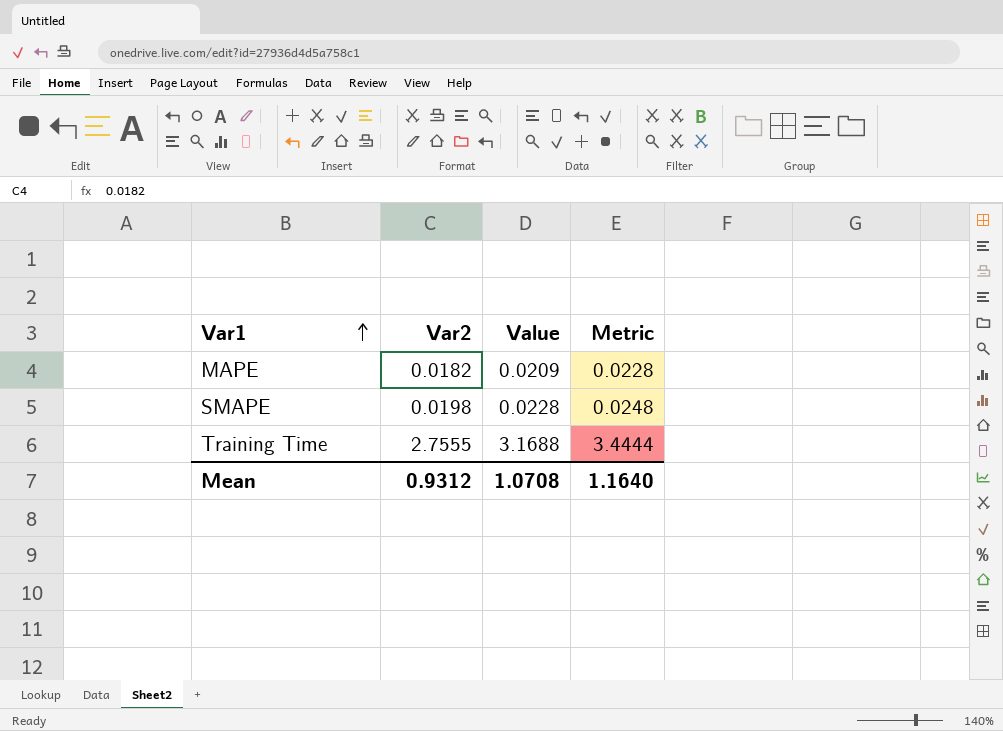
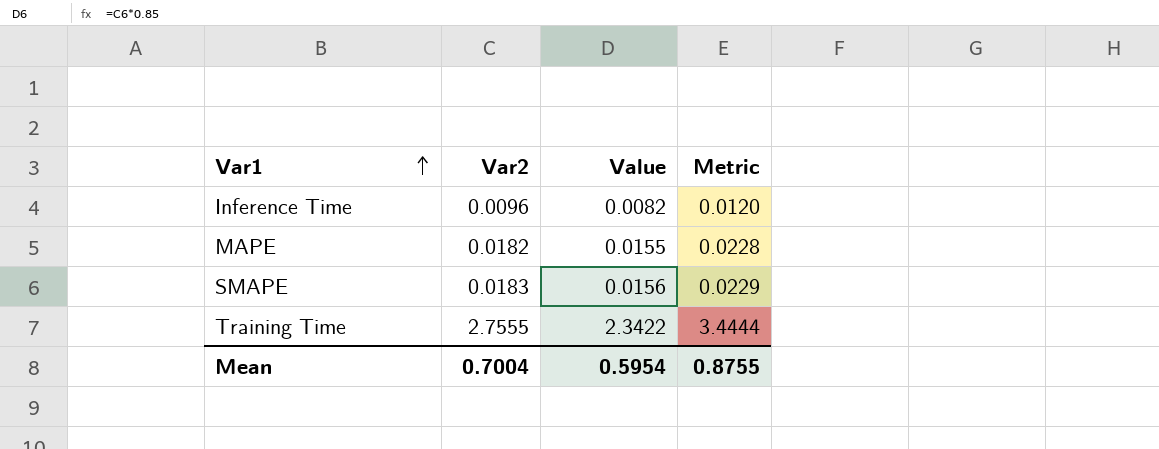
column Value | formula: [Var2] * 1.15 -> [Var2] * 0.85
row Inference Time: none -> 0.0096 | 0.0082 | 0.0120
SMAPE | Var2: 0.0198 -> 0.0183
SMAPE | Metric: 0.0248 -> 0.0229
Mean | Var2: 0.9312 -> 0.7004
Mean | Value: 1.0708 -> 0.5954
Mean | Metric: 1.1640 -> 0.8755

